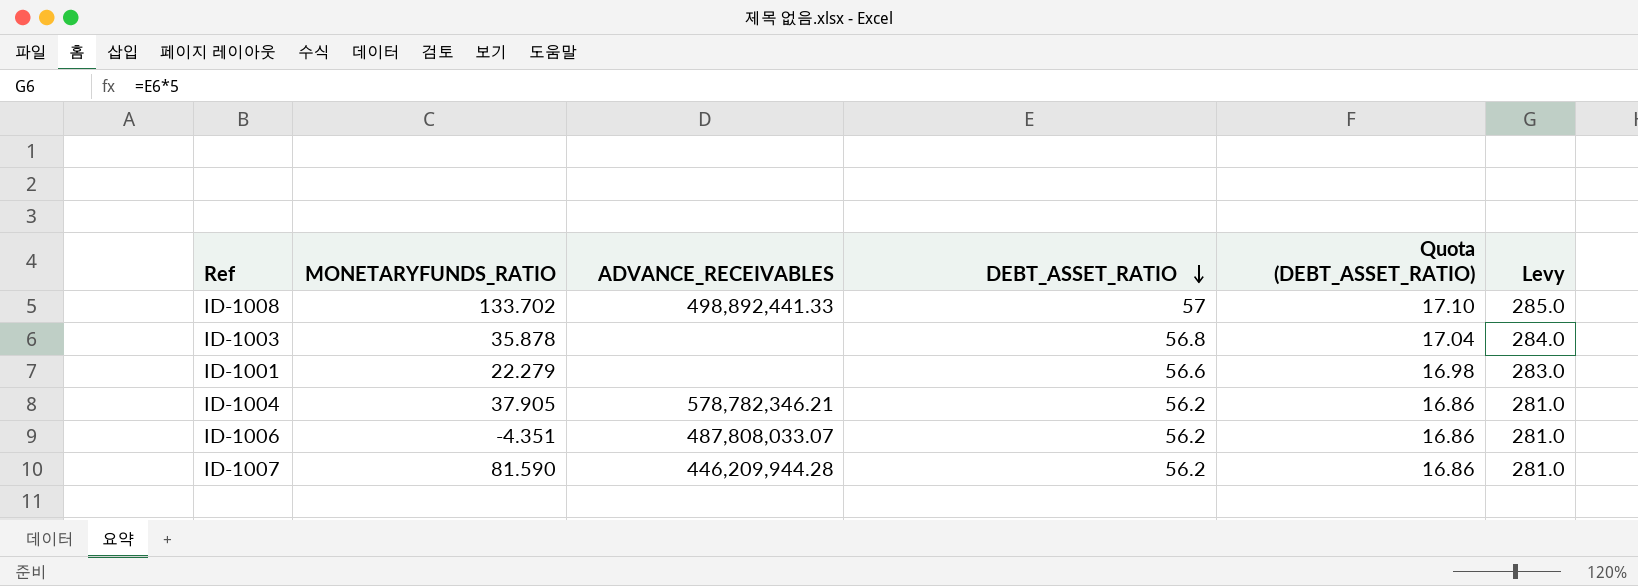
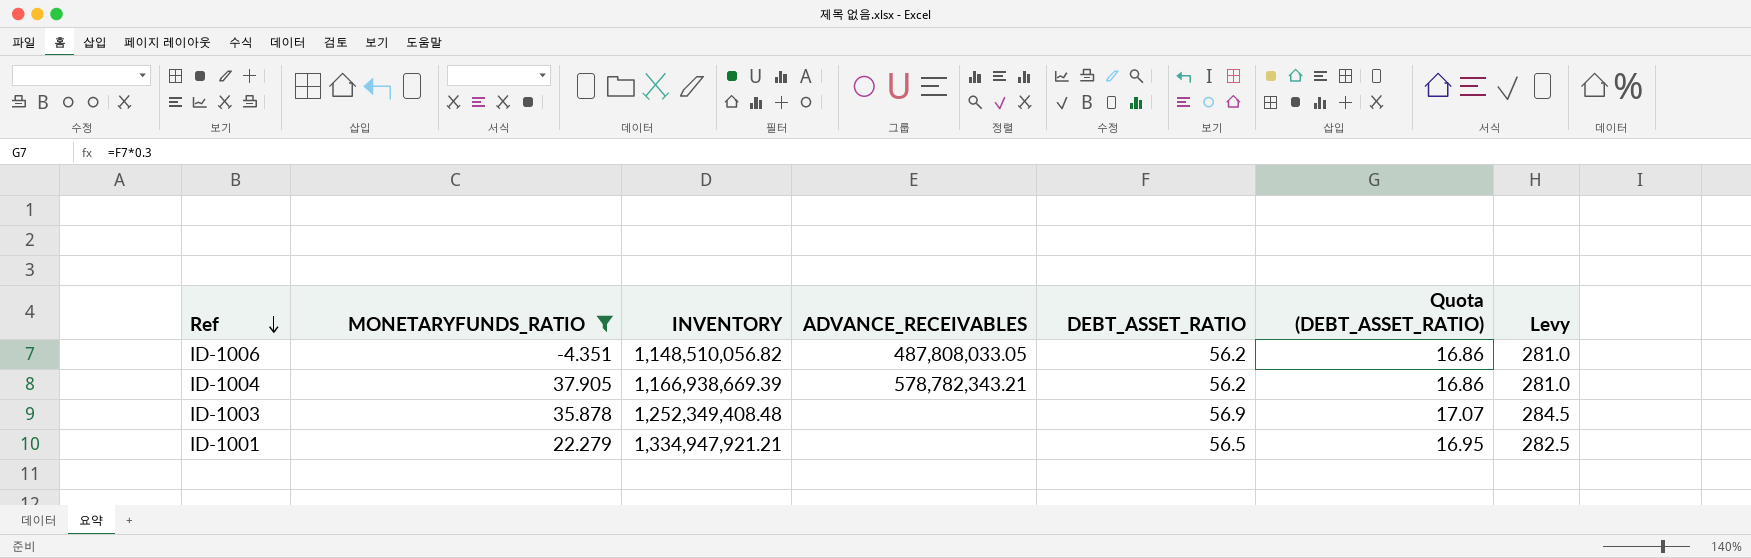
filter: none -> MONETARYFUNDS_RATIO <= 37.905
row order: DEBT_ASSET_RATIO descending -> Ref descending
column INVENTORY | position: none -> 3
ID-1006 | ADVANCE_RECEIVABLES: 487,808,033.07 -> 487,808,033.05
ID-1004 | ADVANCE_RECEIVABLES: 578,782,346.21 -> 578,782,343.21
ID-1003 | DEBT_ASSET_RATIO: 56.8 -> 56.9
ID-1003 | Quota (DEBT_ASSET_RATIO): 17.04 -> 17.07
ID-1003 | Levy: 284.0 -> 284.5
ID-1001 | DEBT_ASSET_RATIO: 56.6 -> 56.5
ID-1001 | Quota (DEBT_ASSET_RATIO): 16.98 -> 16.95
ID-1001 | Levy: 283.0 -> 282.5

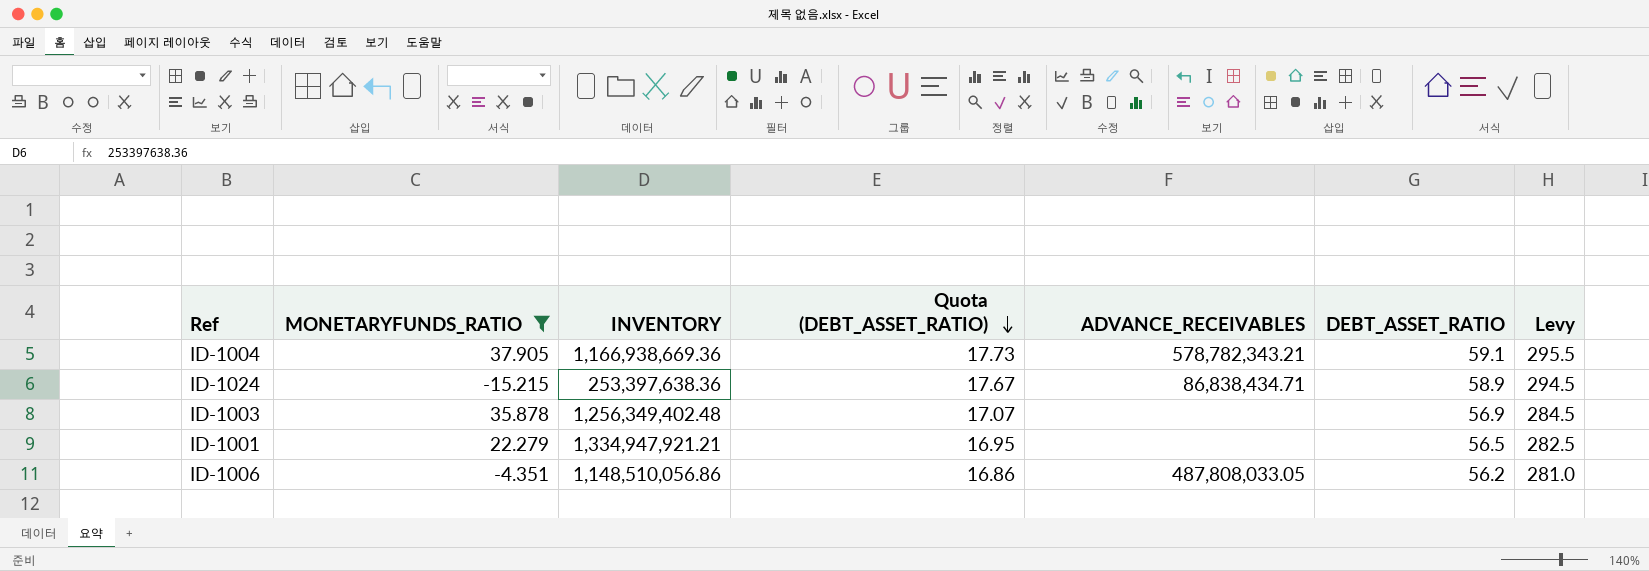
row order: Ref descending -> Quota (DEBT_ASSET_RATIO) descending
column Quota (DEBT_ASSET_RATIO) | position: 6 -> 4
ID-1004 | INVENTORY: 1,166,938,669.39 -> 1,166,938,669.36
ID-1004 | Quota (DEBT_ASSET_RATIO): 16.86 -> 17.73
ID-1004 | DEBT_ASSET_RATIO: 56.2 -> 59.1
ID-1004 | Levy: 281.0 -> 295.5
row ID-1024: none -> -15.215 | 253,397,638.36 | 17.67 | 86,838,434.71 | 58.9 | 294.5
ID-1003 | INVENTORY: 1,252,349,408.48 -> 1,256,349,402.48
ID-1006 | INVENTORY: 1,148,510,056.82 -> 1,148,510,056.86

